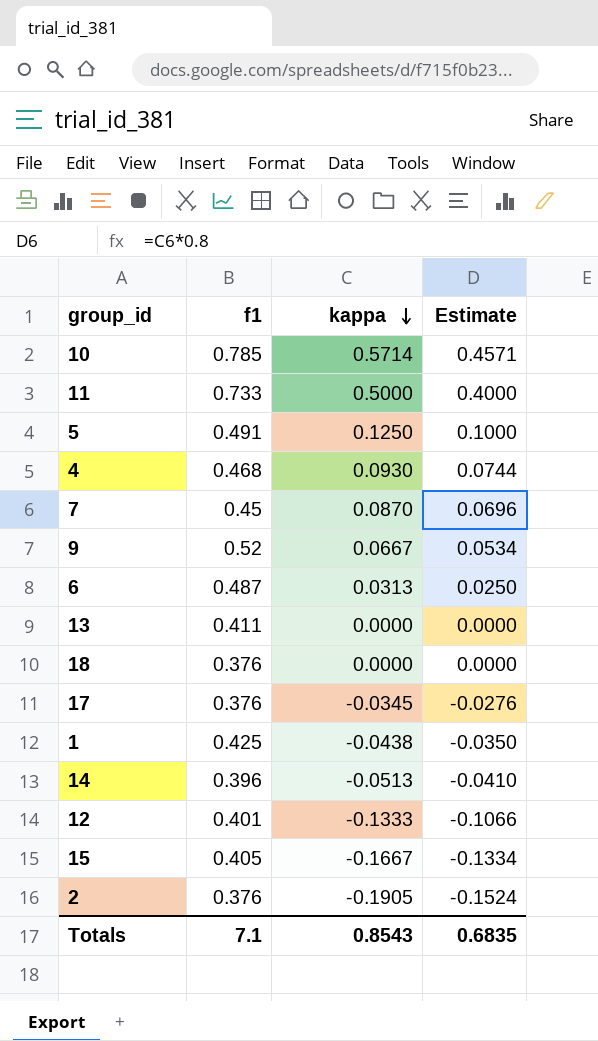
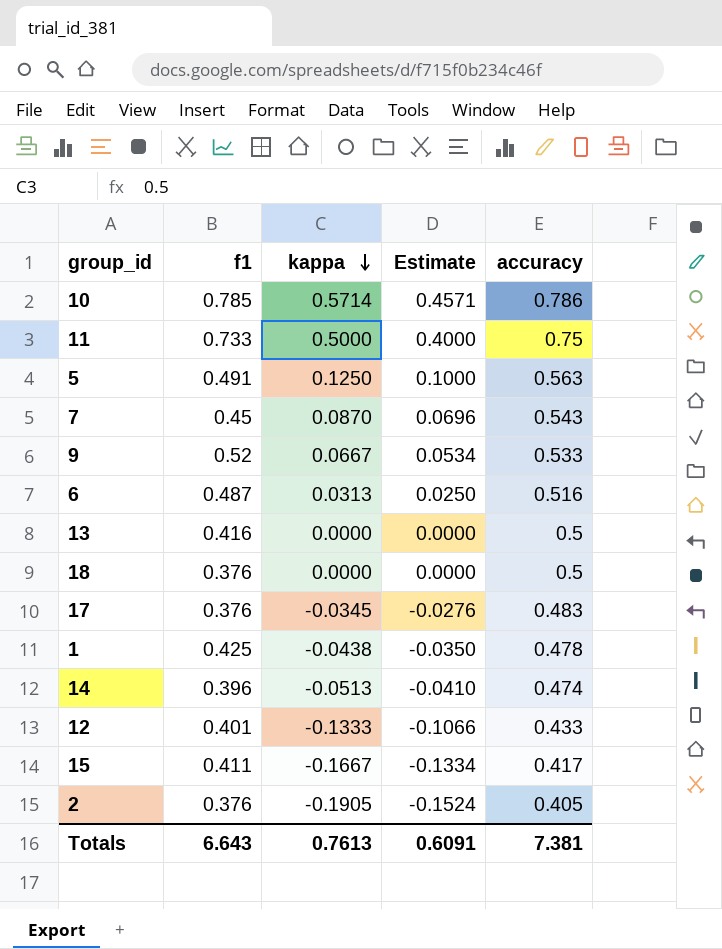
column accuracy | position: none -> 5
row 4: 0.468 | 0.0930 | 0.0744 -> none
13 | f1: 0.411 -> 0.416
15 | f1: 0.405 -> 0.411
Totals | f1: 7.1 -> 6.643
Totals | kappa: 0.8543 -> 0.7613
Totals | Estimate: 0.6835 -> 0.6091

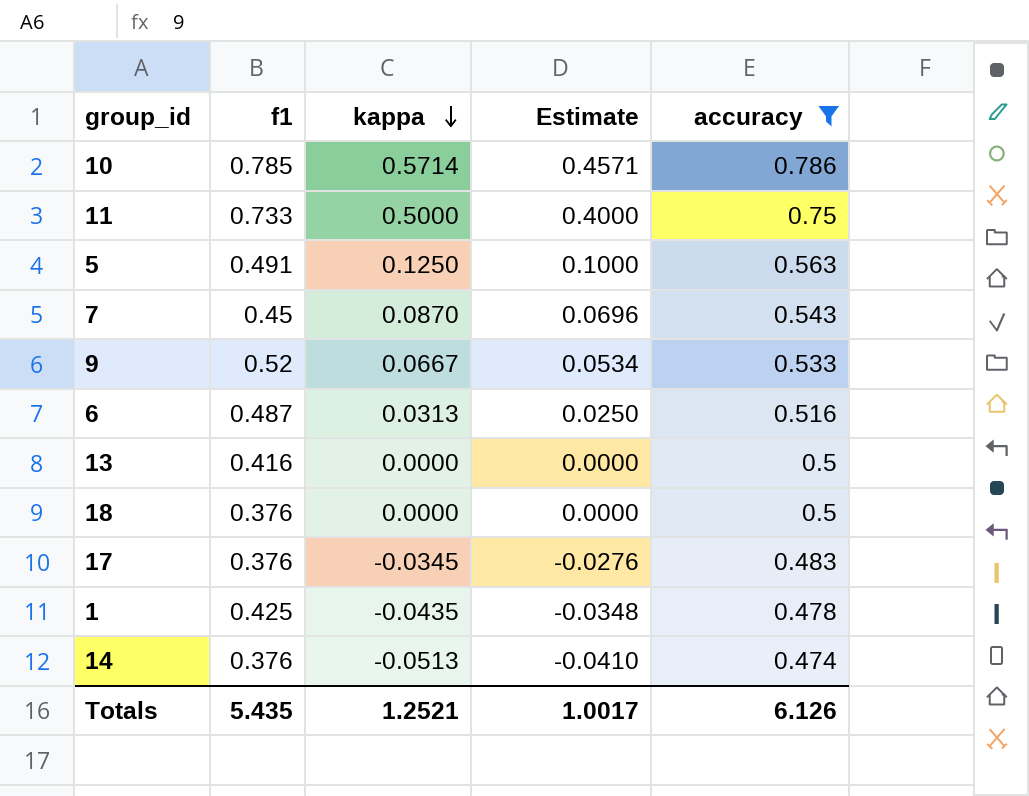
filter: none -> accuracy >= 0.474
1 | kappa: -0.0438 -> -0.0435
1 | Estimate: -0.0350 -> -0.0348
14 | f1: 0.396 -> 0.376
Totals | f1: 6.643 -> 5.435
Totals | kappa: 0.7613 -> 1.2521
Totals | Estimate: 0.6091 -> 1.0017
Totals | accuracy: 7.381 -> 6.126

